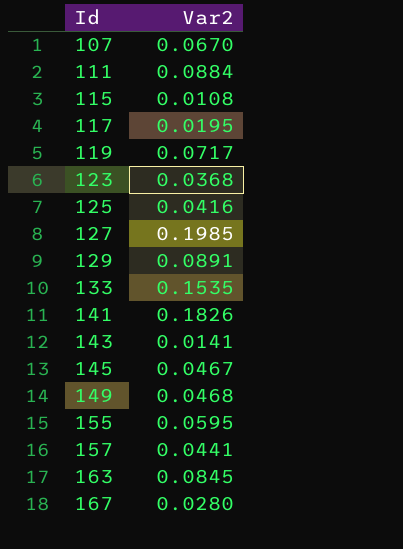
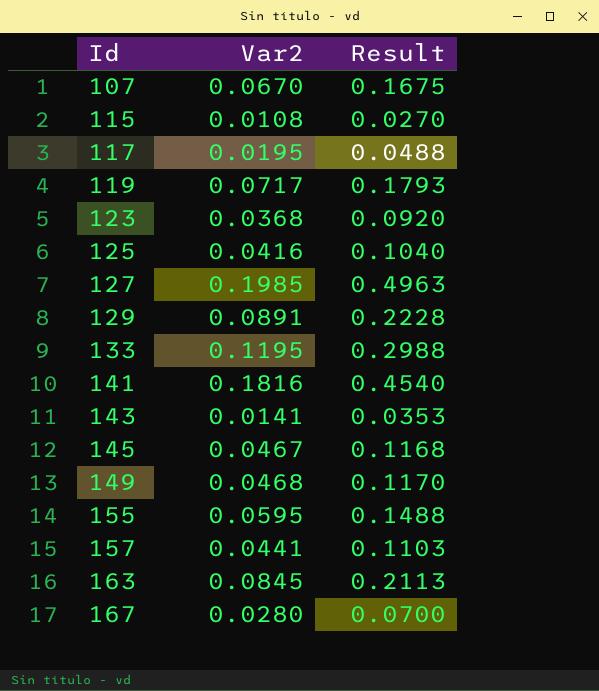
column Result | formula: none -> [Var2] * 2.5
row 111: 0.0884 -> none
133 | Var2: 0.1535 -> 0.1195
141 | Var2: 0.1826 -> 0.1816

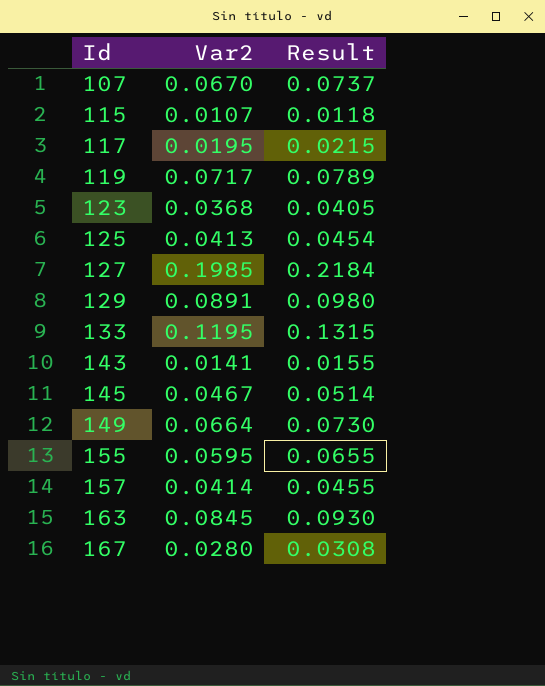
column Result | formula: [Var2] * 2.5 -> [Var2] * 1.1
row 141: 0.1816 | 0.4540 -> none
115 | Var2: 0.0108 -> 0.0107
125 | Var2: 0.0416 -> 0.0413
149 | Var2: 0.0468 -> 0.0664
157 | Var2: 0.0441 -> 0.0414

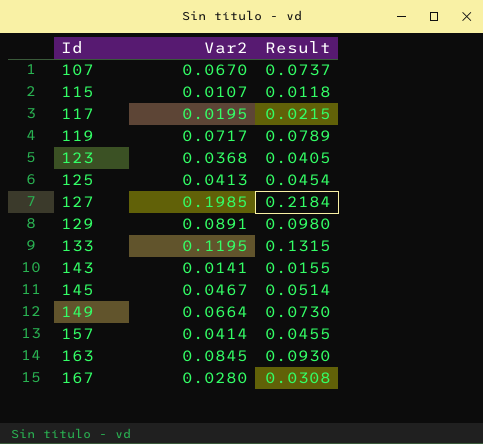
row 155: 0.0595 | 0.0655 -> none

